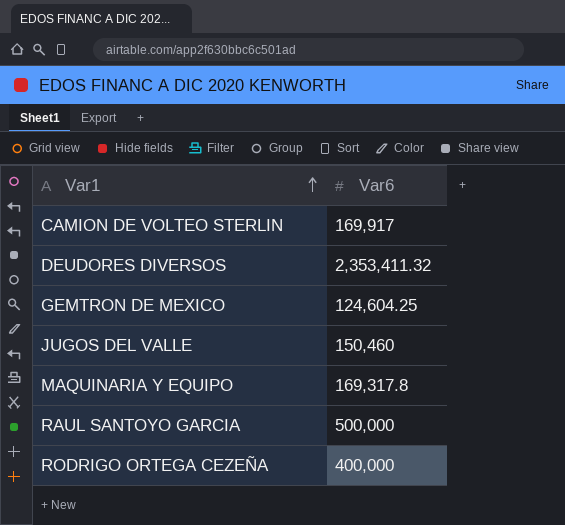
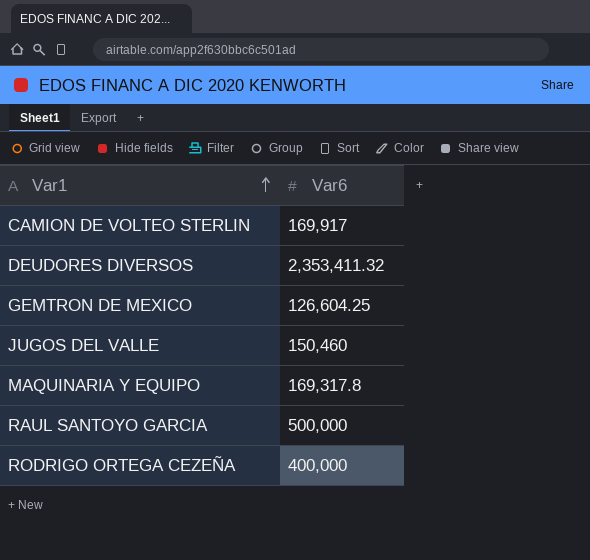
GEMTRON DE MEXICO | Var6: 124,604.25 -> 126,604.25

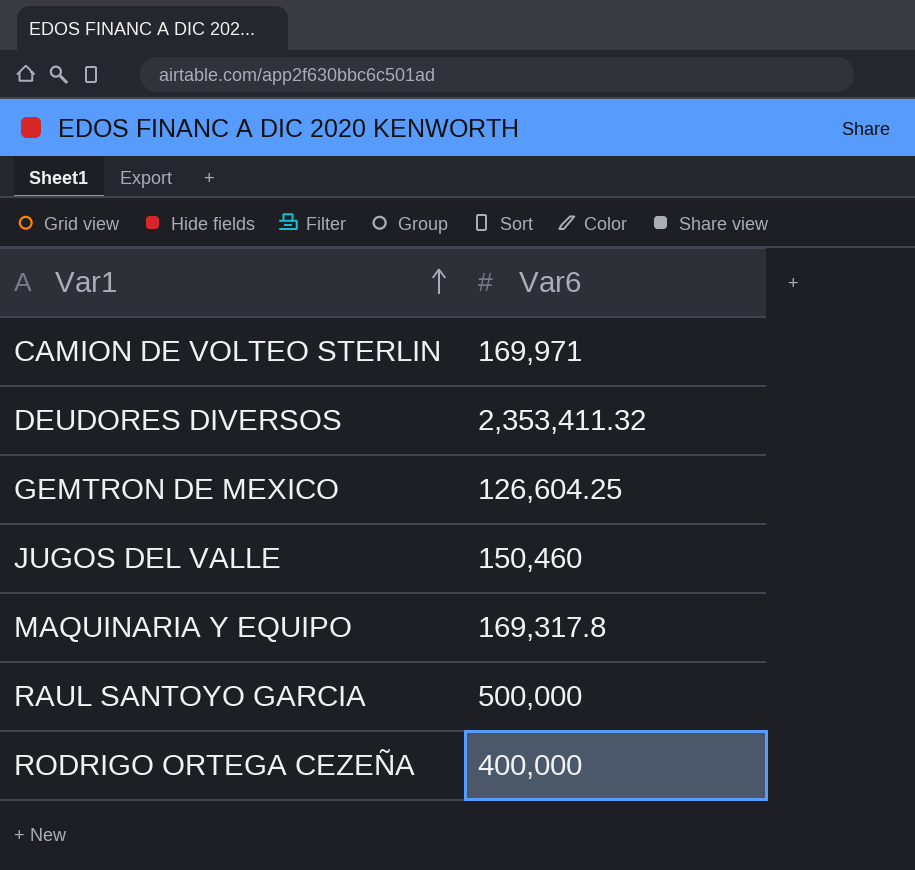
CAMION DE VOLTEO STERLIN | Var6: 169,917 -> 169,971

